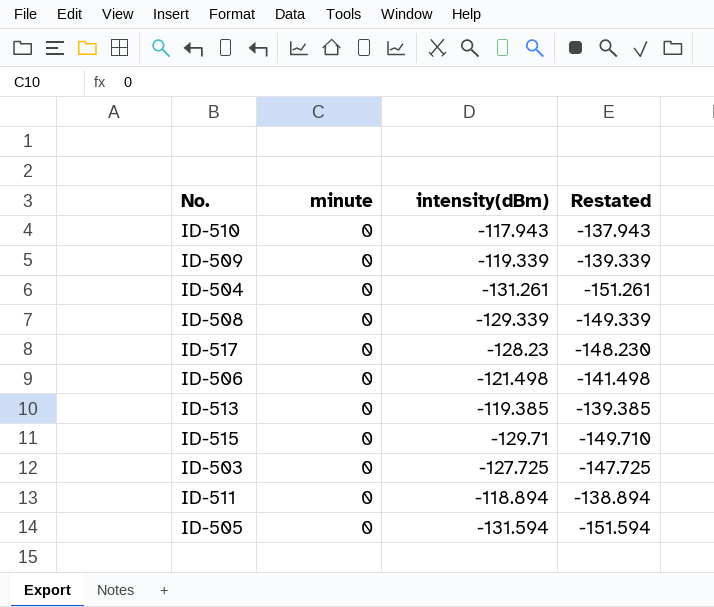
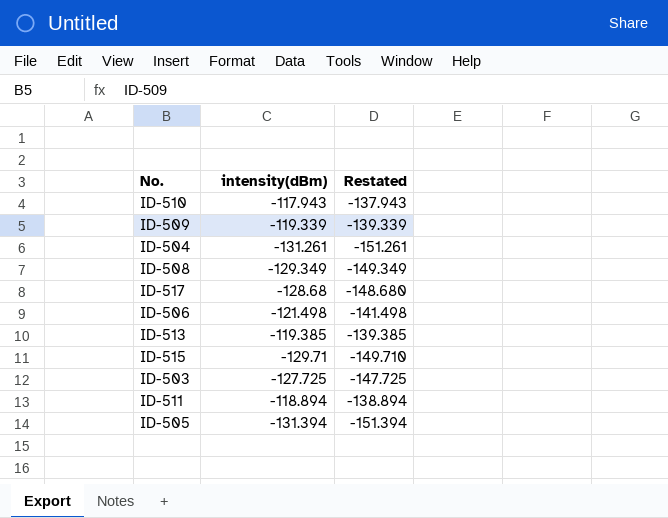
column minute | position: 2 -> none
ID-508 | intensity(dBm): -129.339 -> -129.349
ID-508 | Restated: -149.339 -> -149.349
ID-517 | intensity(dBm): -128.23 -> -128.68
ID-517 | Restated: -148.230 -> -148.680
ID-505 | intensity(dBm): -131.594 -> -131.394
ID-505 | Restated: -151.594 -> -151.394

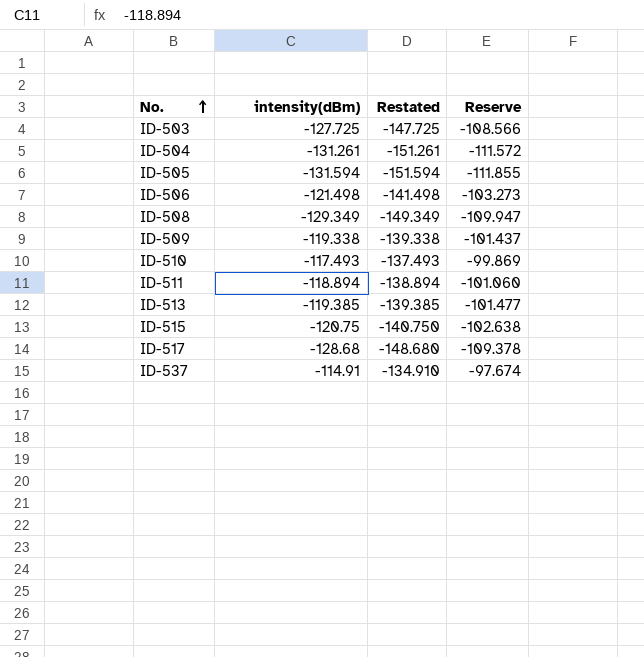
row order: none -> No. ascending
column Reserve | formula: none -> [intensity(dBm)] * 0.85
ID-505 | intensity(dBm): -131.394 -> -131.594
ID-505 | Restated: -151.394 -> -151.594
ID-509 | intensity(dBm): -119.339 -> -119.338
ID-509 | Restated: -139.339 -> -139.338
ID-510 | intensity(dBm): -117.943 -> -117.493
ID-510 | Restated: -137.943 -> -137.493
ID-515 | intensity(dBm): -129.71 -> -120.75
ID-515 | Restated: -149.710 -> -140.750
row ID-537: none -> -114.91 | -134.910 | -97.674

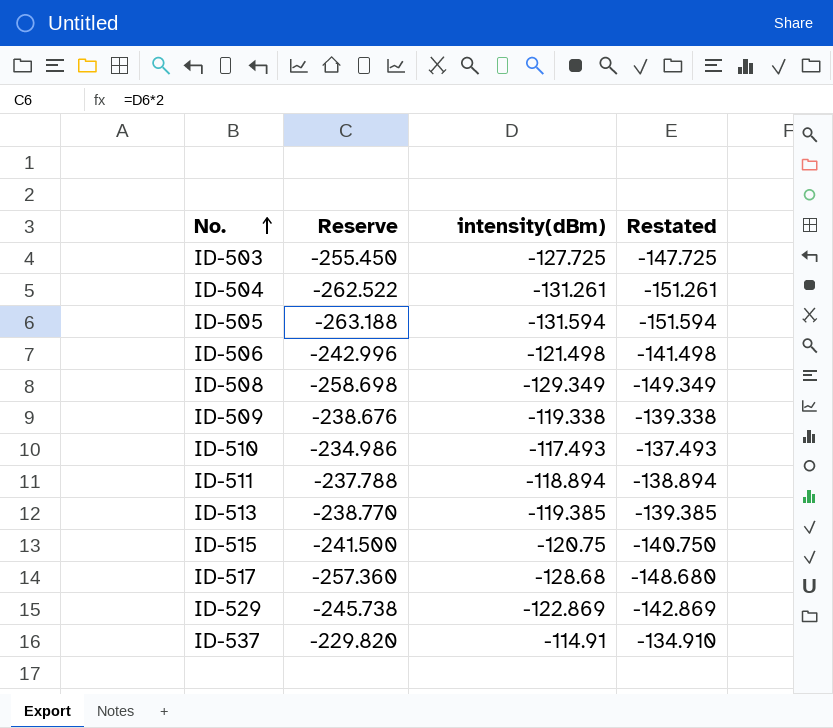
column Reserve | formula: [intensity(dBm)] * 0.85 -> [intensity(dBm)] * 2
column Reserve | position: 4 -> 2
row ID-529: none -> -245.738 | -122.869 | -142.869

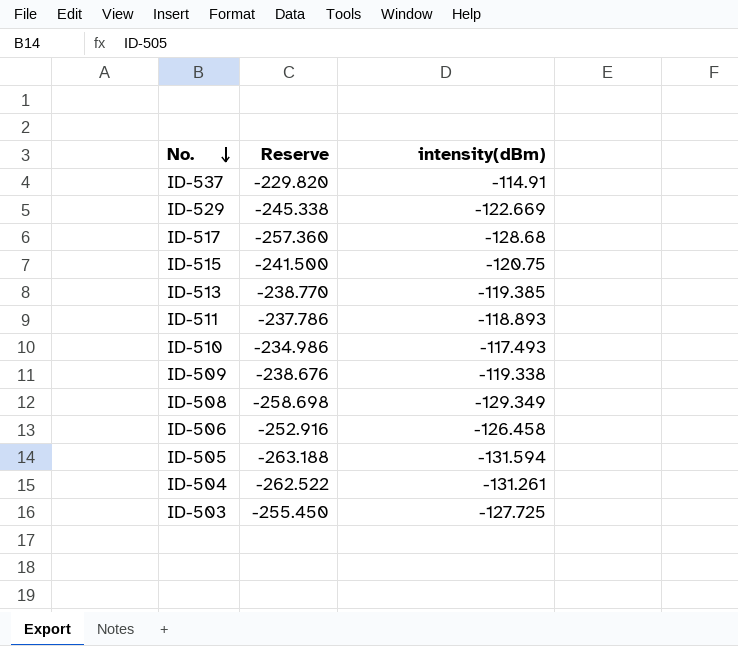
row order: No. ascending -> No. descending
column Restated | formula: [intensity(dBm)] - 20 -> none
ID-529 | Reserve: -245.738 -> -245.338
ID-529 | intensity(dBm): -122.869 -> -122.669
ID-511 | Reserve: -237.788 -> -237.786
ID-511 | intensity(dBm): -118.894 -> -118.893
ID-506 | Reserve: -242.996 -> -252.916
ID-506 | intensity(dBm): -121.498 -> -126.458

